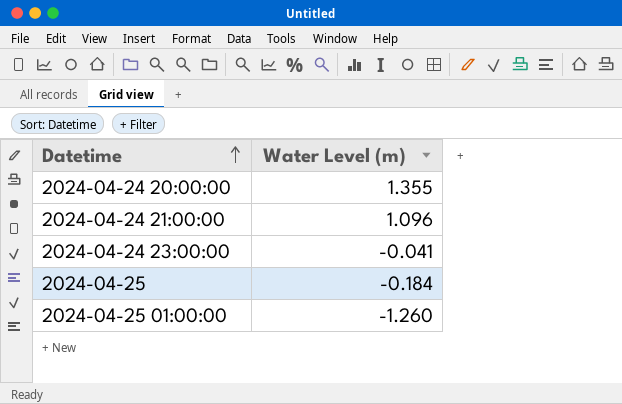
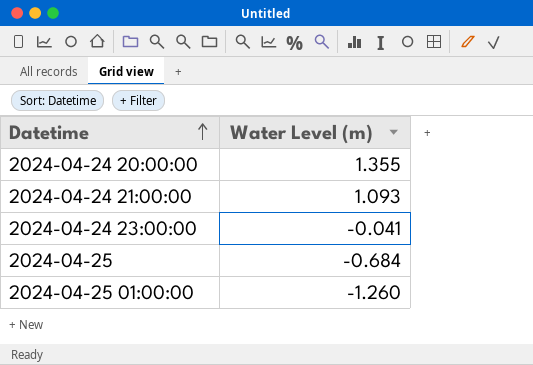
2024-04-24 21:00:00 | Water Level (m): 1.096 -> 1.093
2024-04-25 | Water Level (m): -0.184 -> -0.684

